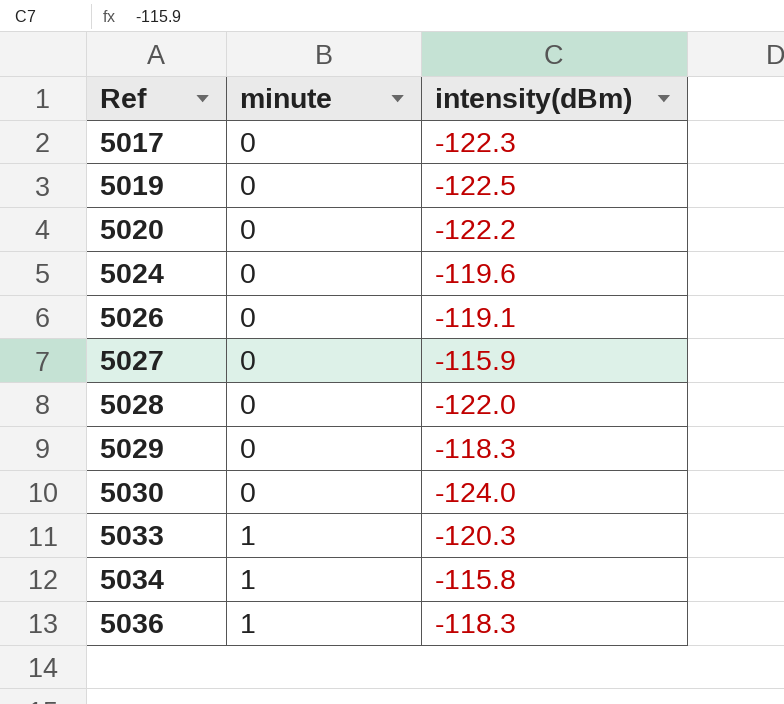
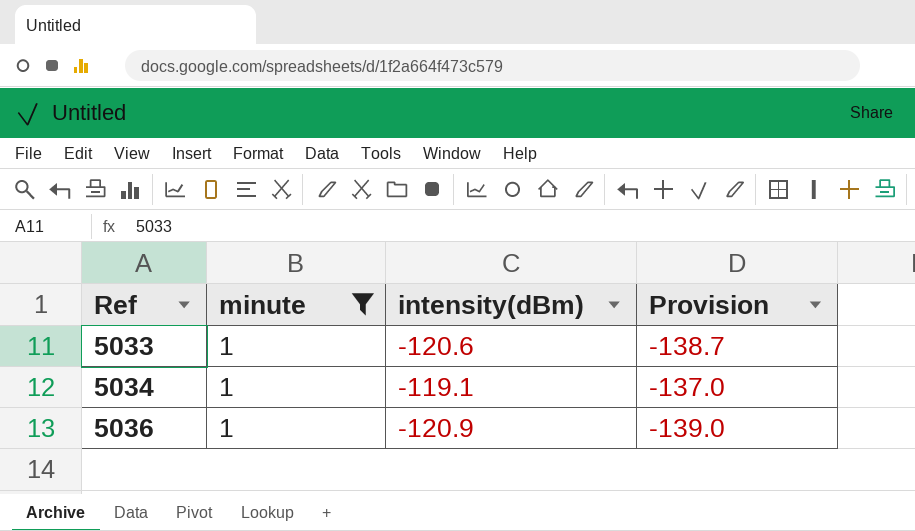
filter: none -> minute = 1
column Provision | formula: none -> [intensity(dBm)] * 1.15
5033 | intensity(dBm): -120.3 -> -120.6
5034 | intensity(dBm): -115.8 -> -119.1
5036 | intensity(dBm): -118.3 -> -120.9

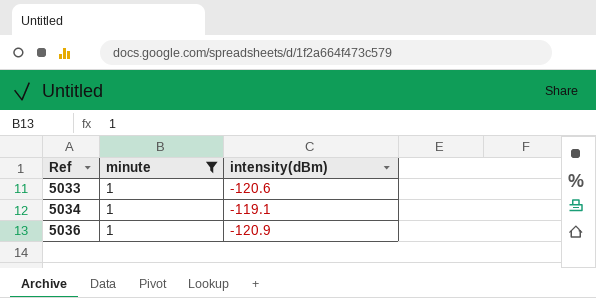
column Provision | formula: [intensity(dBm)] * 1.15 -> none

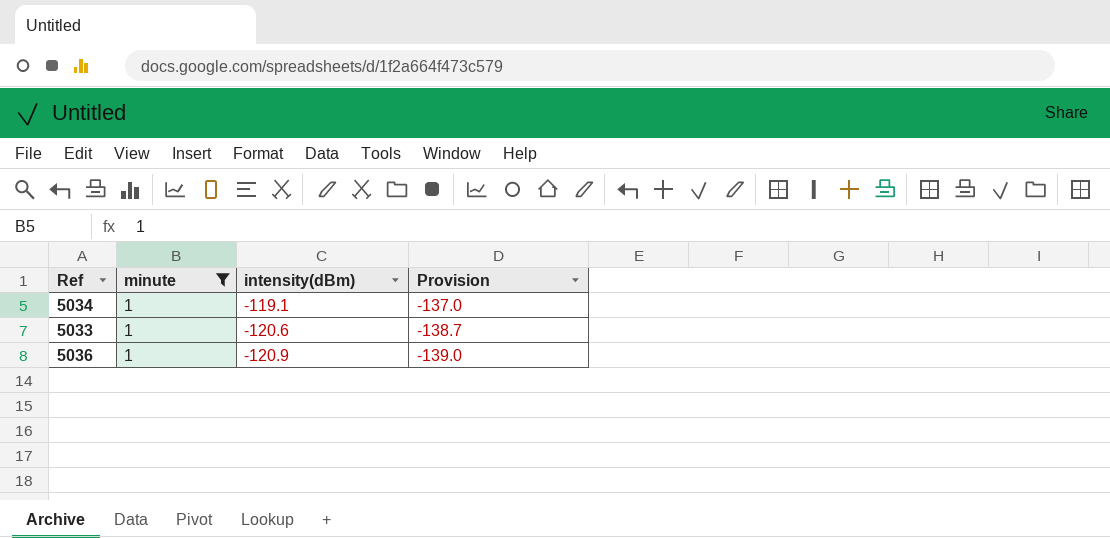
row order: Ref ascending -> intensity(dBm) descending
column Provision | formula: none -> [intensity(dBm)] * 1.15

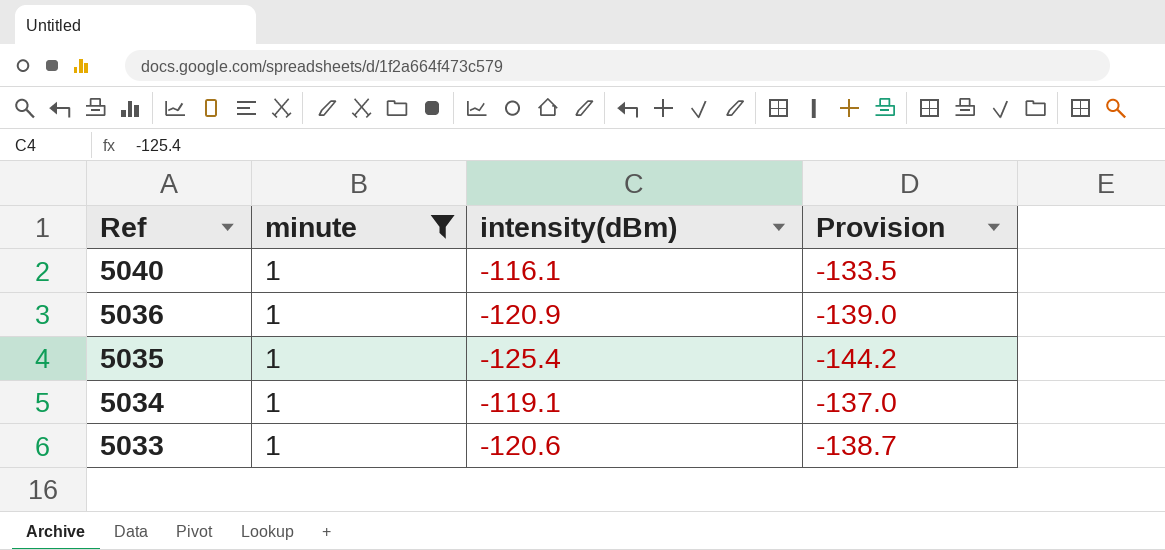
row order: intensity(dBm) descending -> Ref descending
row 5040: none -> 1 | -116.1 | -133.5
row 5035: none -> 1 | -125.4 | -144.2

